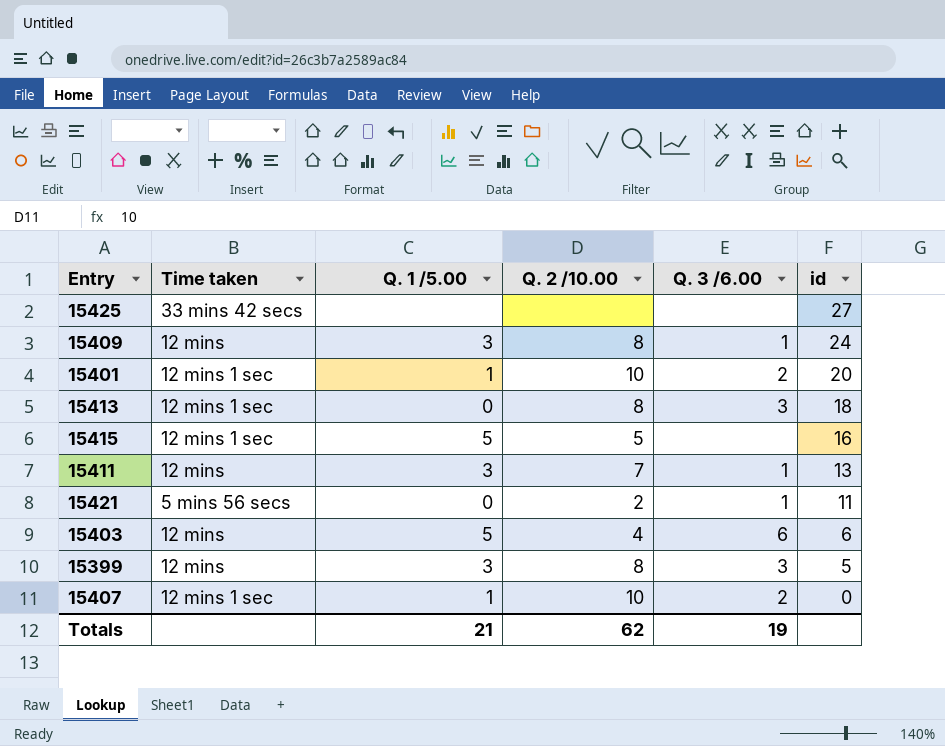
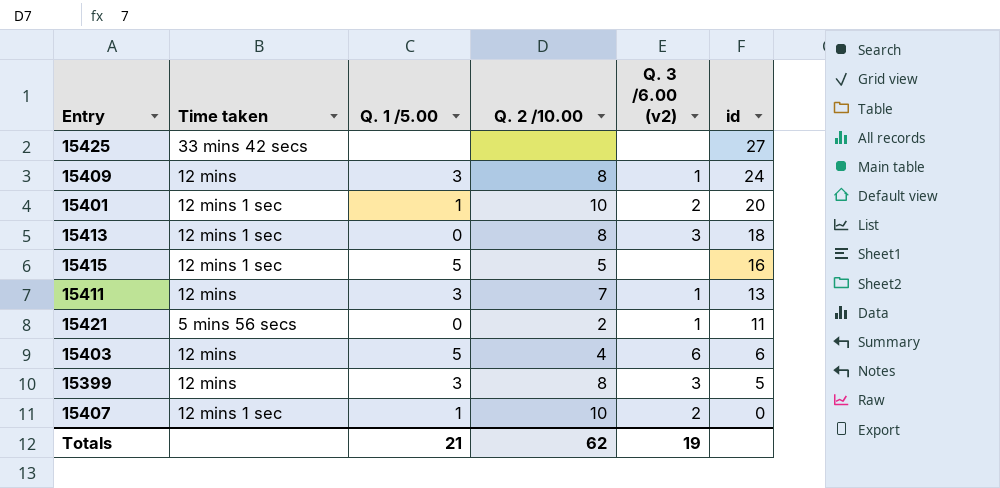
column name: Q. 3 /6.00 -> Q. 3 /6.00 (v2)

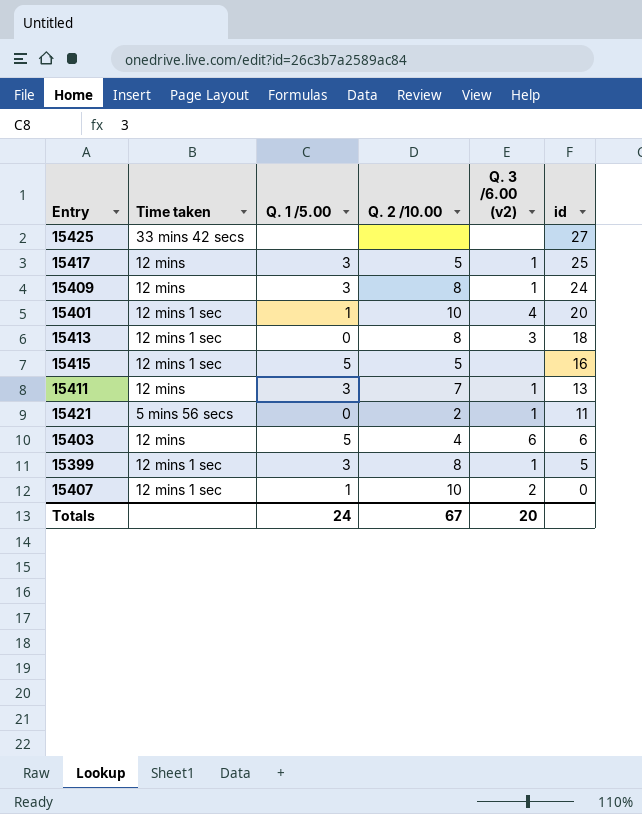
row 15417: none -> 12 mins | 3 | 5 | 1 | 25
15401 | Q. 3 /6.00 (v2): 2 -> 4
15399 | Time taken: 12 mins -> 12 mins 1 sec
15399 | Q. 3 /6.00 (v2): 3 -> 1
Totals | Q. 1 /5.00: 21 -> 24
Totals | Q. 2 /10.00: 62 -> 67
Totals | Q. 3 /6.00 (v2): 19 -> 20

